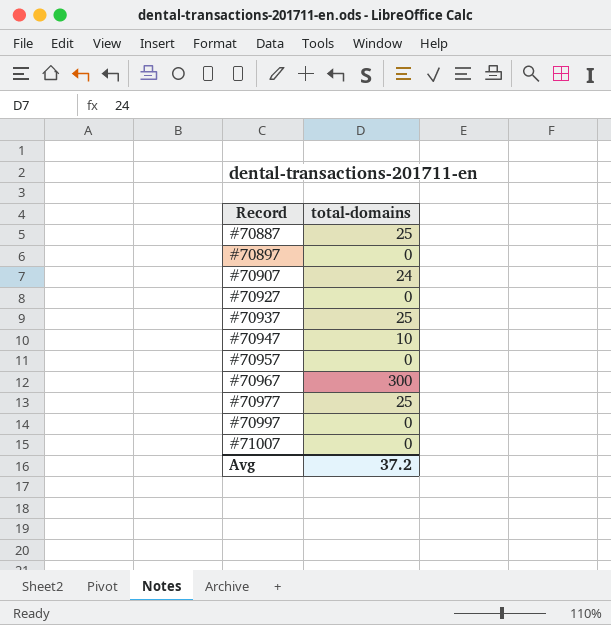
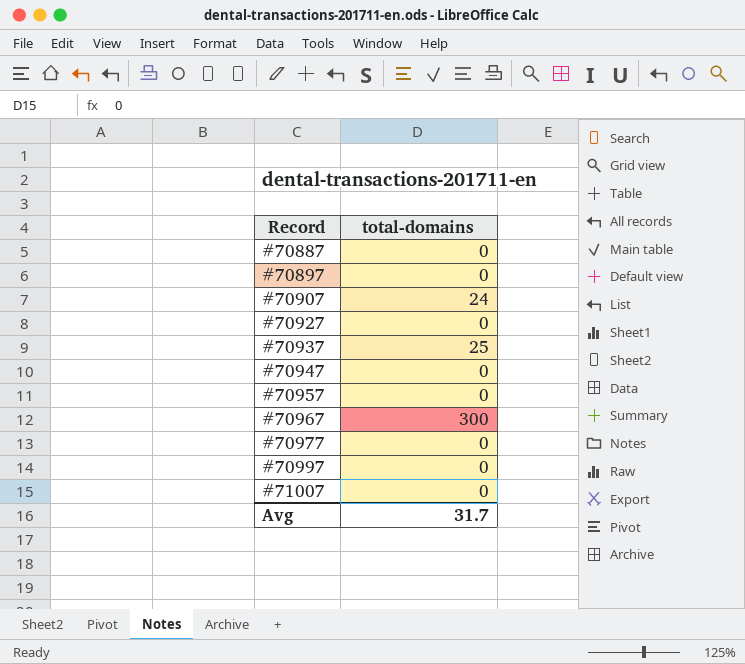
#70887 | total-domains: 25 -> 0
#70947 | total-domains: 10 -> 0
#70977 | total-domains: 25 -> 0
Avg | total-domains: 37.2 -> 31.7

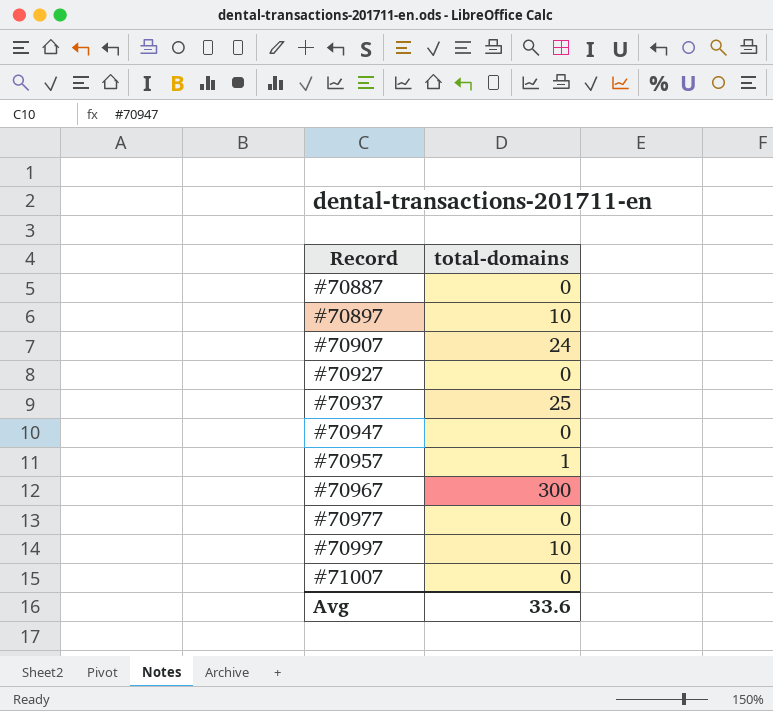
#70897 | total-domains: 0 -> 10
#70957 | total-domains: 0 -> 1
#70997 | total-domains: 0 -> 10
Avg | total-domains: 31.7 -> 33.6

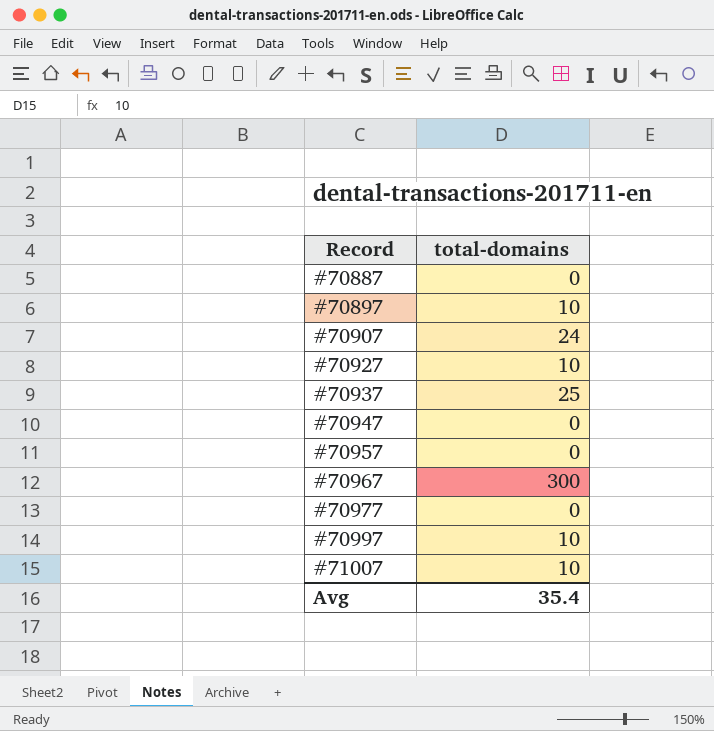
#70927 | total-domains: 0 -> 10
#70957 | total-domains: 1 -> 0
#71007 | total-domains: 0 -> 10
Avg | total-domains: 33.6 -> 35.4

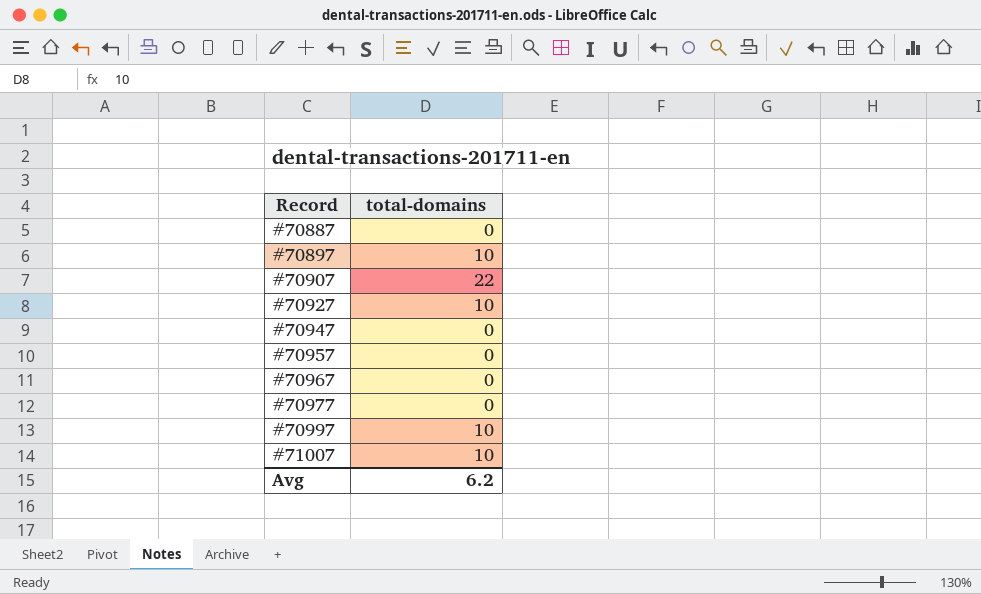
row #70937: 25 -> none
#70907 | total-domains: 24 -> 22
#70967 | total-domains: 300 -> 0
Avg | total-domains: 35.4 -> 6.2

